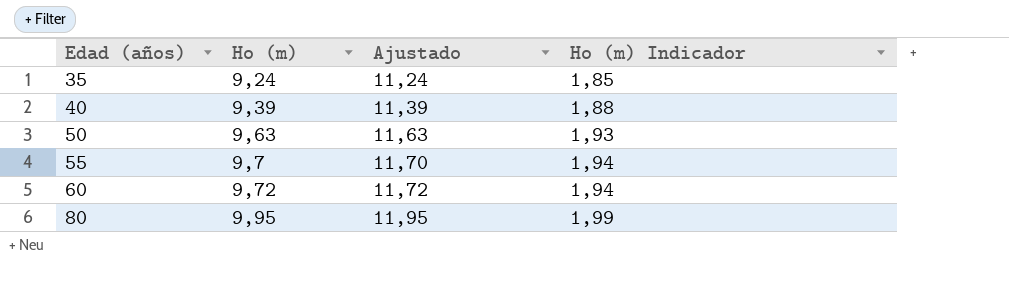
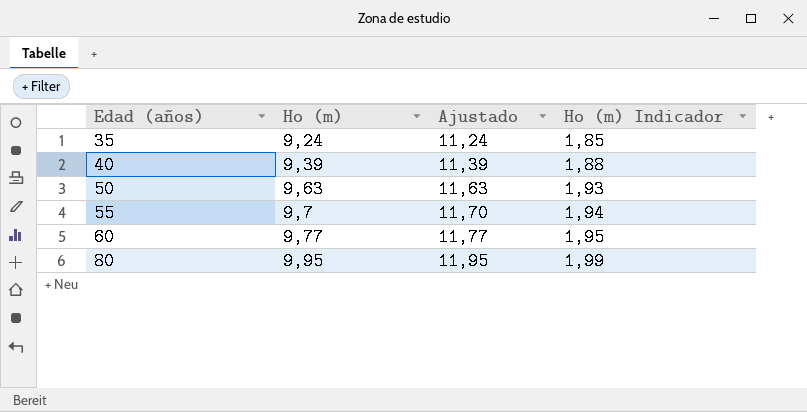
60 | Ho (m): 9,72 -> 9,77
60 | Ajustado: 11,72 -> 11,77
60 | Ho (m) Indicador: 1,94 -> 1,95

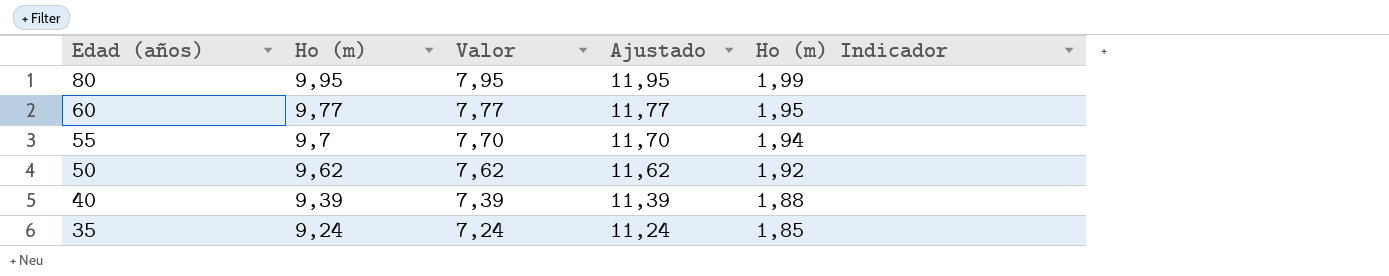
row order: Edad (años) ascending -> Edad (años) descending
column Valor | formula: none -> [Ho (m)] - 2
50 | Ho (m): 9,63 -> 9,62
50 | Ajustado: 11,63 -> 11,62
50 | Ho (m) Indicador: 1,93 -> 1,92

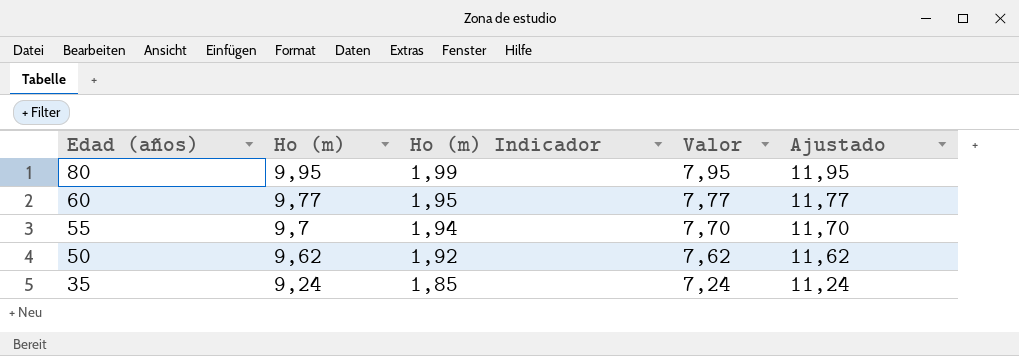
column Ho (m) Indicador | position: 5 -> 3
row 40: 9,39 | 7,39 | 11,39 | 1,88 -> none

